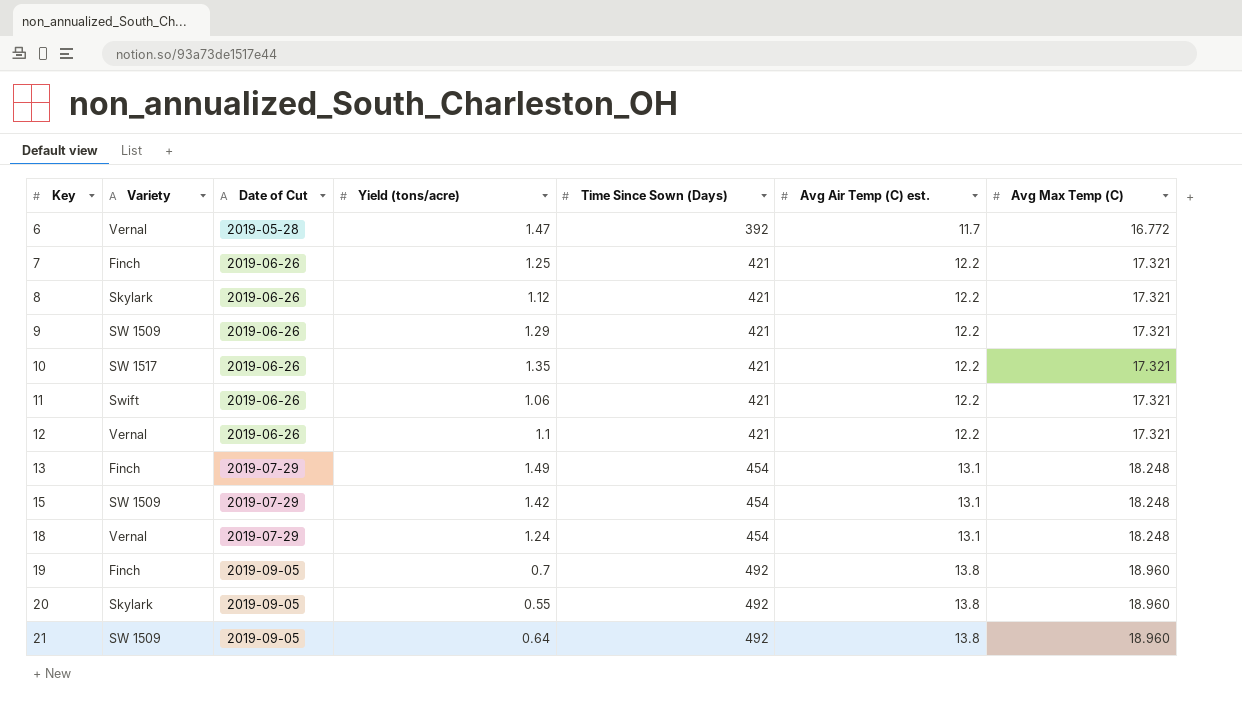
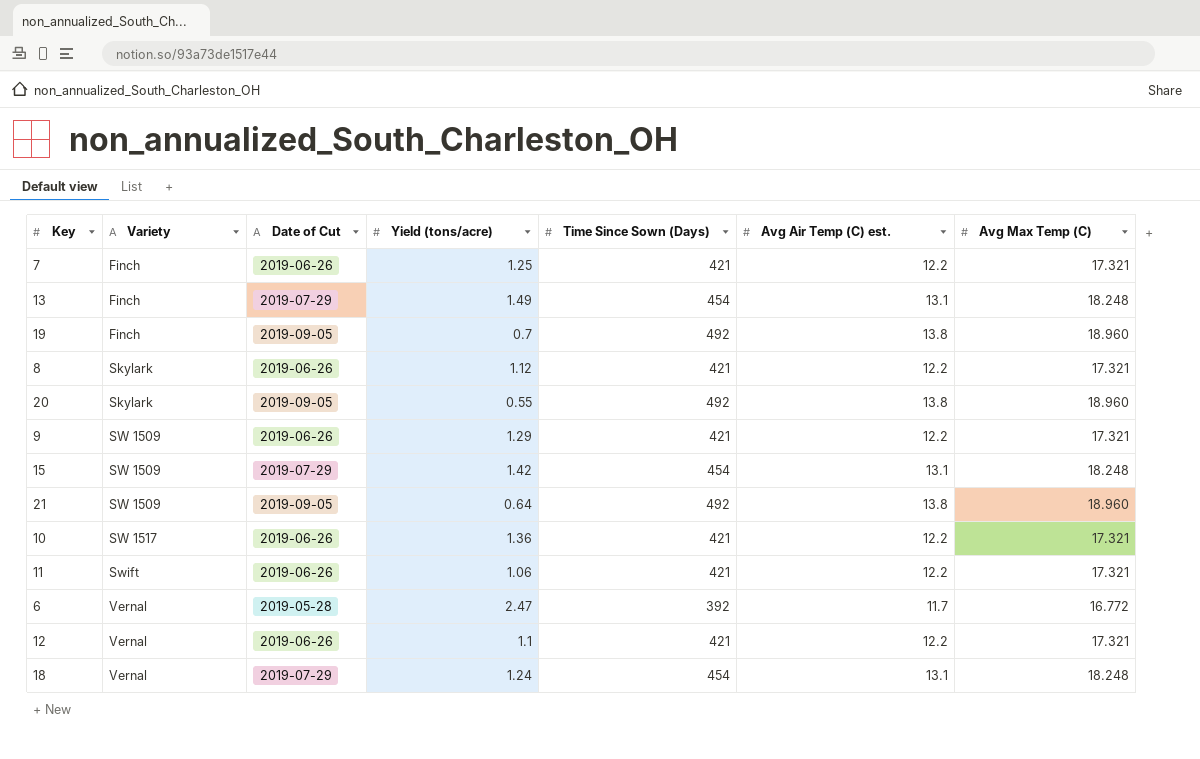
row order: Key ascending -> Variety ascending
10 | Yield (tons/acre): 1.35 -> 1.36
6 | Yield (tons/acre): 1.47 -> 2.47

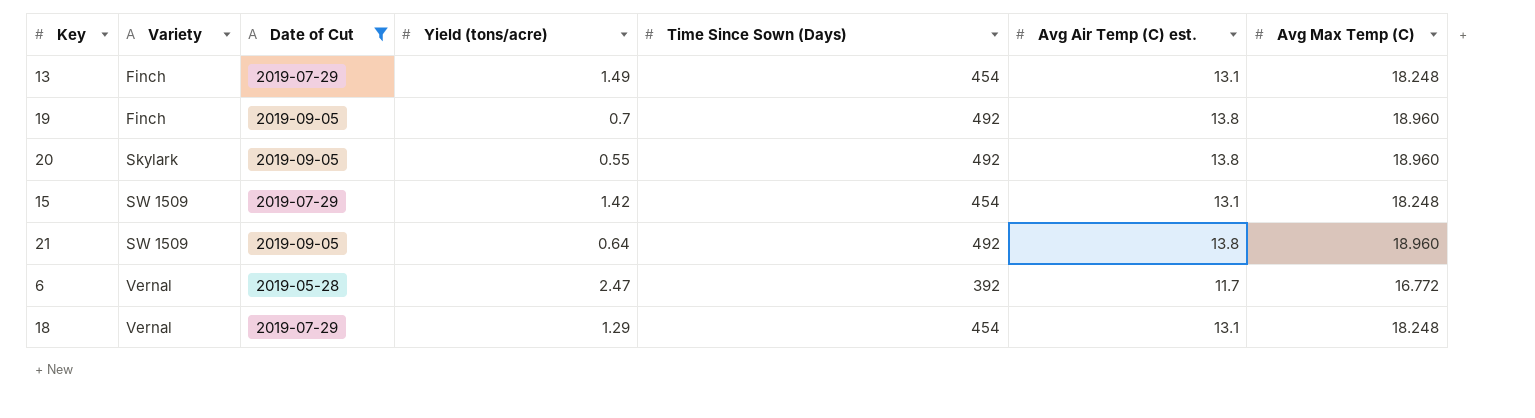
filter: none -> Date of Cut != 2019-06-26
18 | Yield (tons/acre): 1.24 -> 1.29

